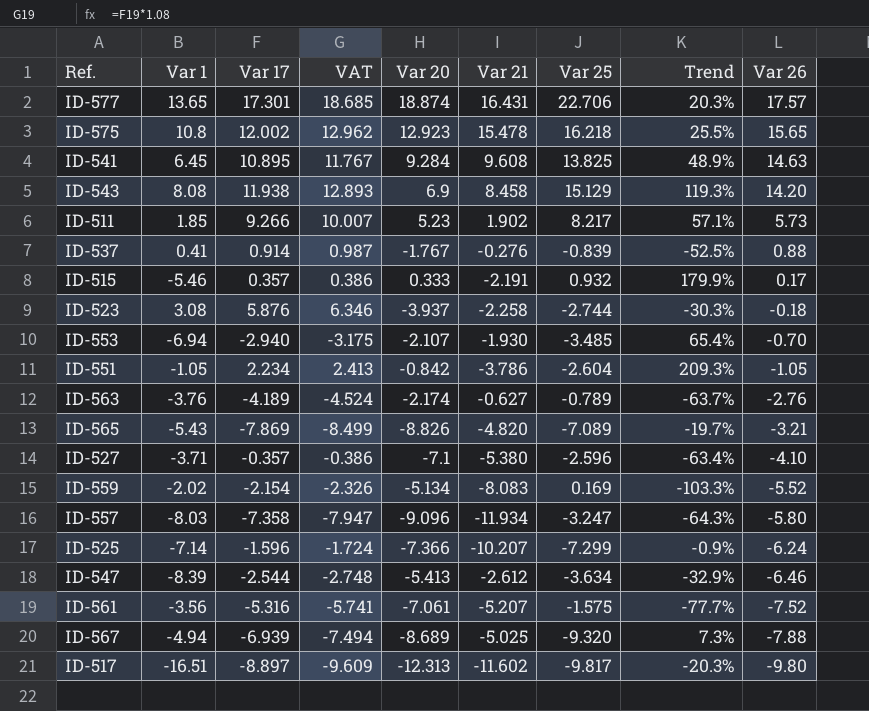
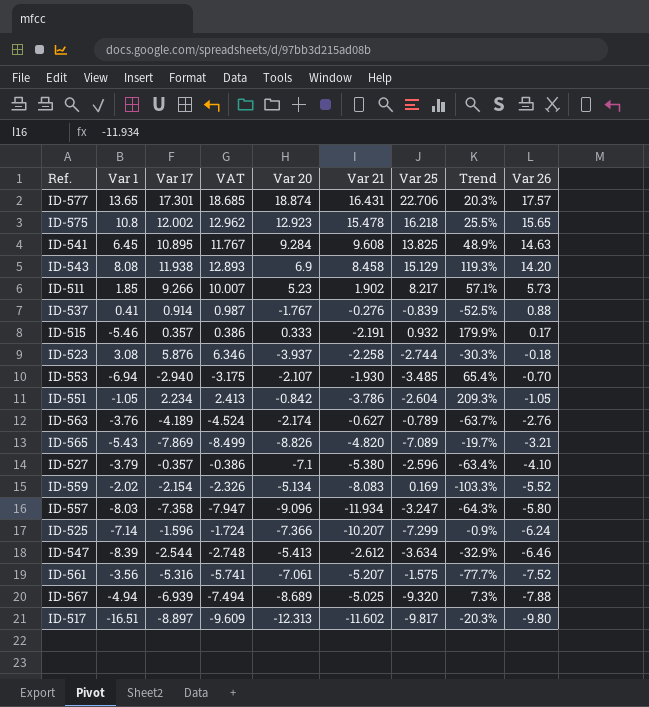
ID-527 | Var 1: -3.71 -> -3.79

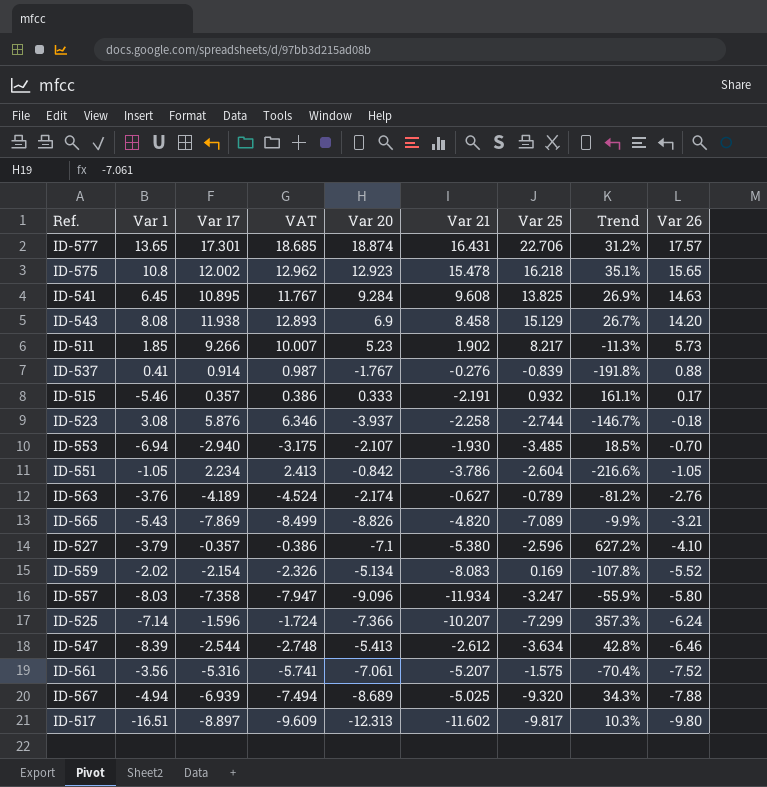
column Trend | formula: ([Var 25] - [Var 20]) / [Var 20] -> ([Var 25] - [Var 17]) / [Var 17]

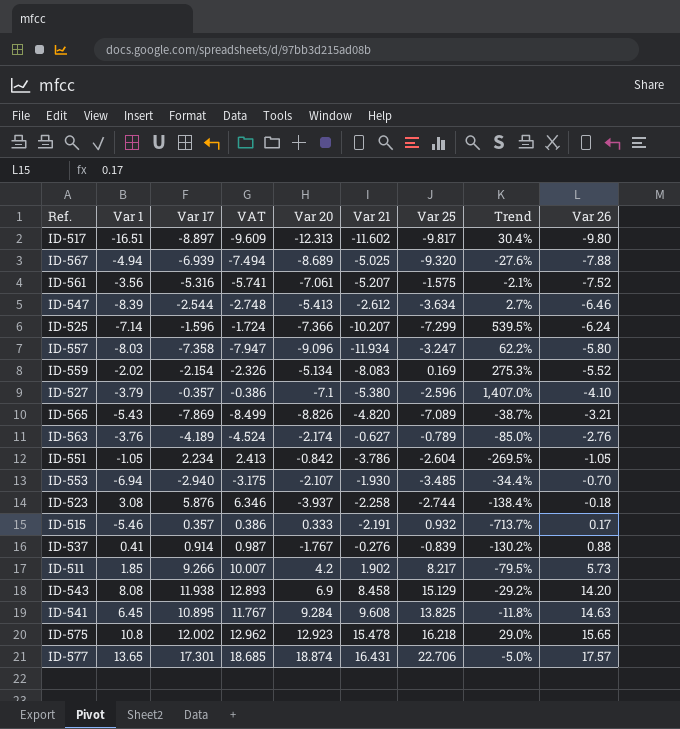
row order: Var 26 descending -> Var 26 ascending
column Trend | formula: ([Var 25] - [Var 17]) / [Var 17] -> ([Var 21] - [Var 17]) / [Var 17]
ID-511 | Var 20: 5.23 -> 4.2

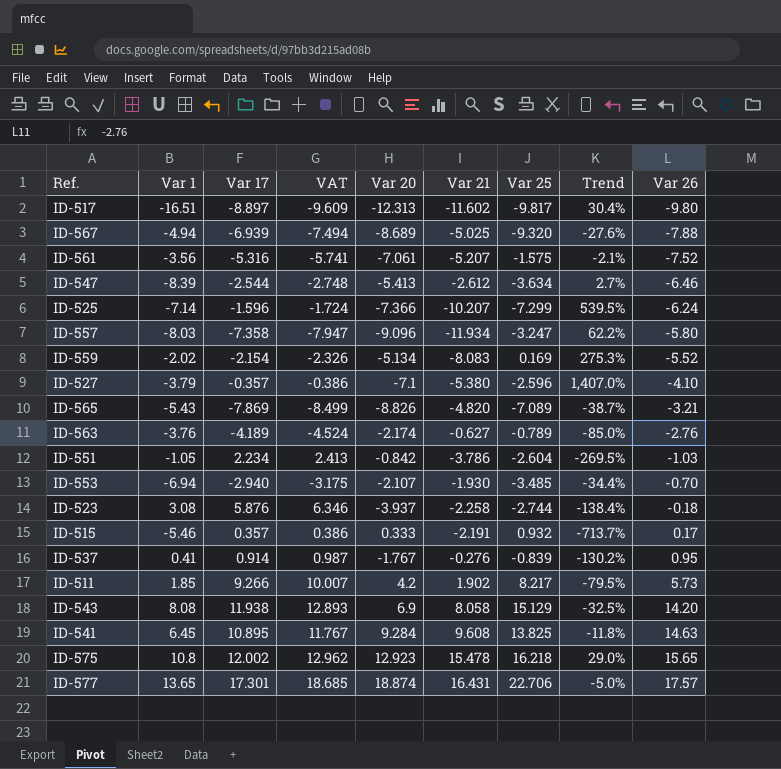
ID-551 | Var 26: -1.05 -> -1.03
ID-537 | Var 26: 0.88 -> 0.95
ID-543 | Var 21: 8.458 -> 8.058
ID-543 | Trend: -29.2% -> -32.5%

